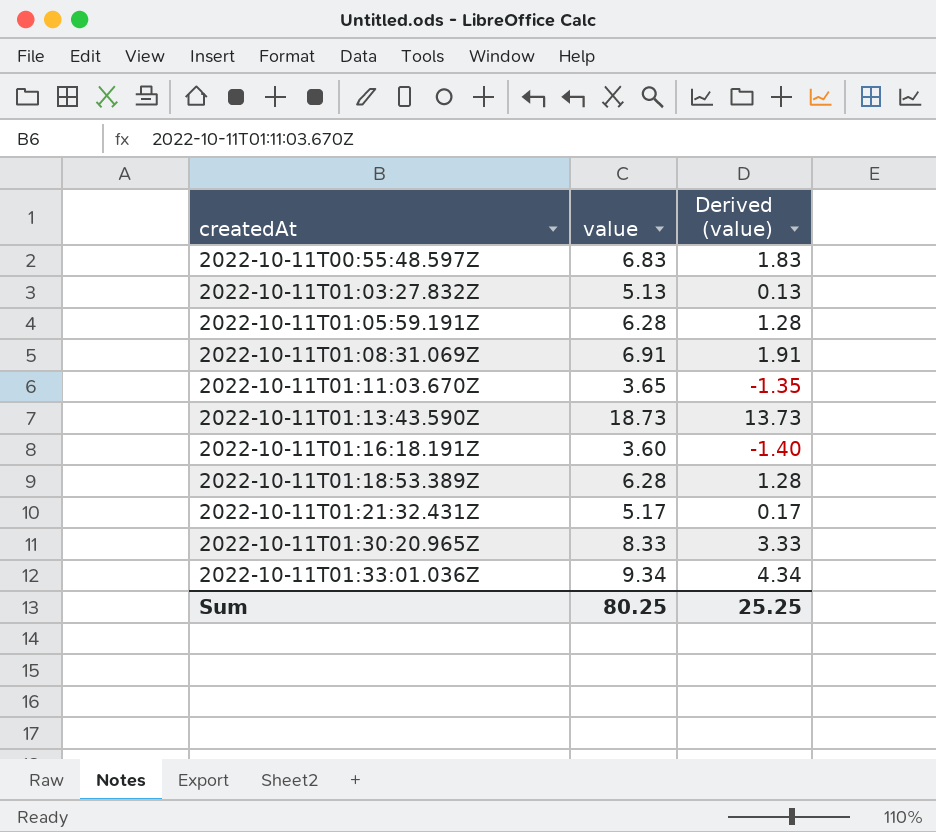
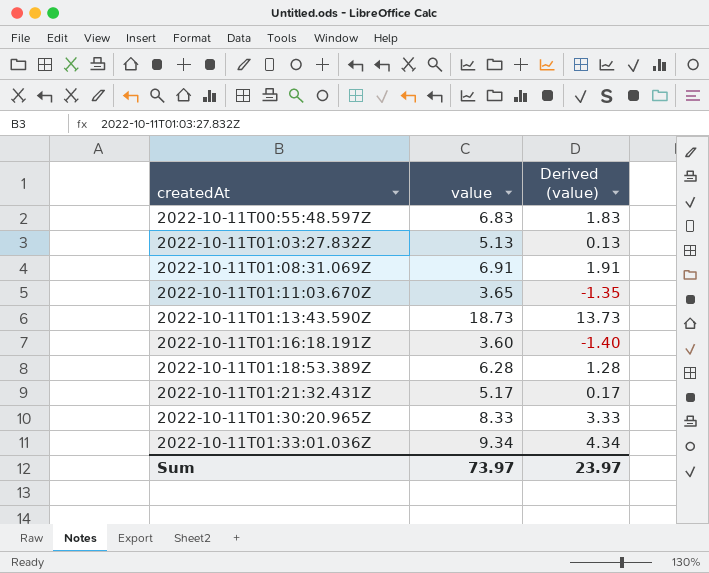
row 2022-10-11T01:05:59.191Z: 6.28 | 1.28 -> none
Sum | value: 80.25 -> 73.97
Sum | Derived (value): 25.25 -> 23.97

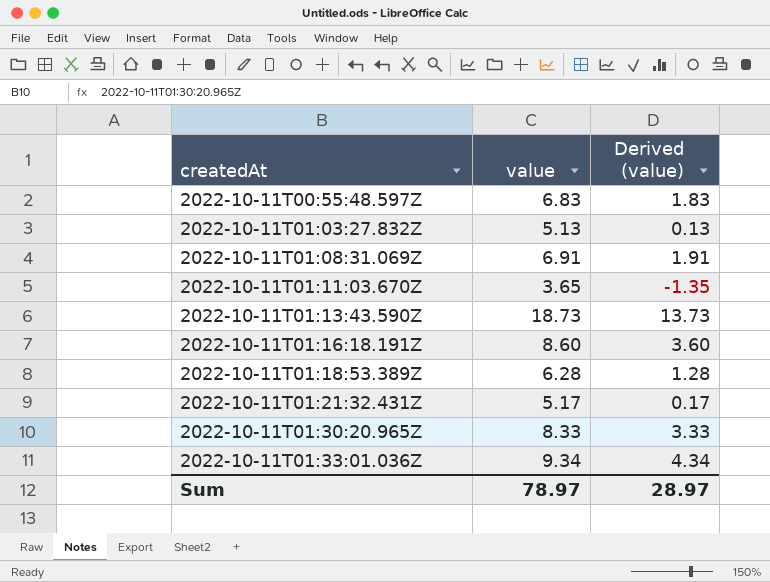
2022-10-11T01:16:18.191Z | value: 3.60 -> 8.60
2022-10-11T01:16:18.191Z | Derived (value): -1.40 -> 3.60
Sum | value: 73.97 -> 78.97
Sum | Derived (value): 23.97 -> 28.97

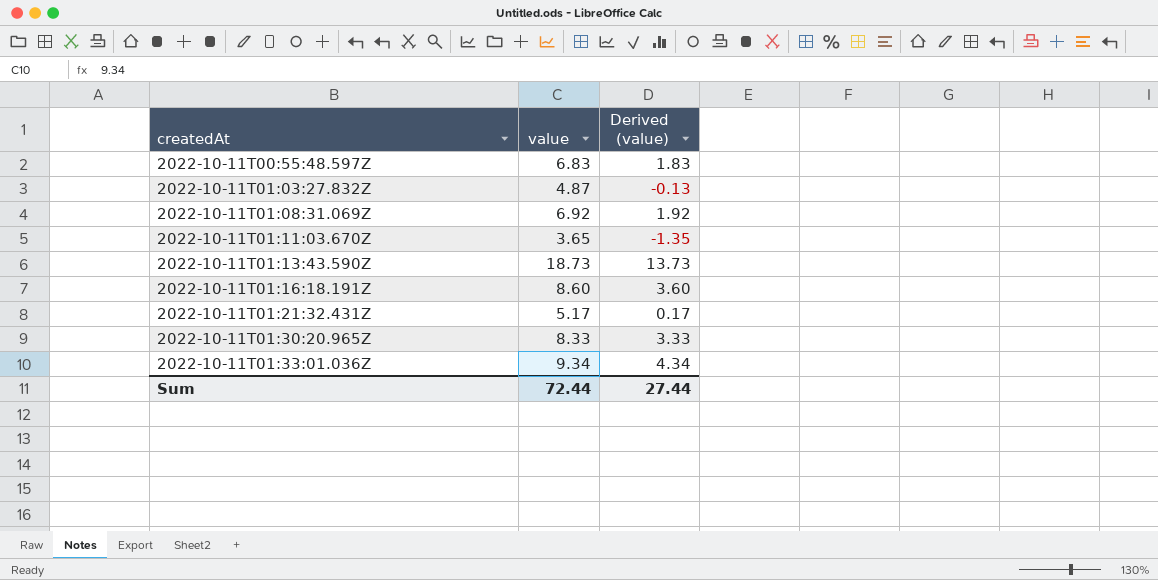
row 2022-10-11T01:18:53.389Z: 6.28 | 1.28 -> none
2022-10-11T01:03:27.832Z | value: 5.13 -> 4.87
2022-10-11T01:03:27.832Z | Derived (value): 0.13 -> -0.13
2022-10-11T01:08:31.069Z | value: 6.91 -> 6.92
2022-10-11T01:08:31.069Z | Derived (value): 1.91 -> 1.92
Sum | value: 78.97 -> 72.44
Sum | Derived (value): 28.97 -> 27.44

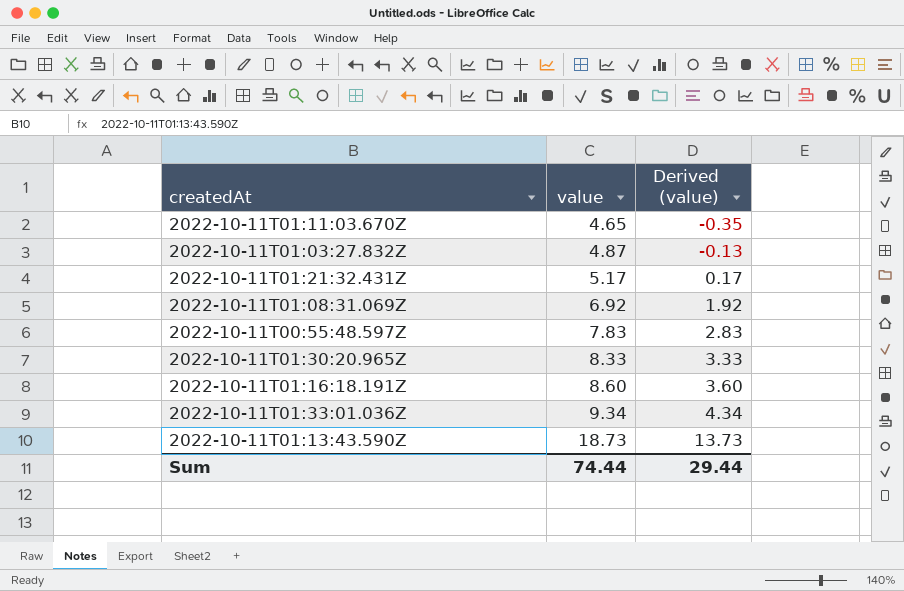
row order: createdAt ascending -> value ascending
2022-10-11T01:11:03.670Z | value: 3.65 -> 4.65
2022-10-11T01:11:03.670Z | Derived (value): -1.35 -> -0.35
2022-10-11T00:55:48.597Z | value: 6.83 -> 7.83
2022-10-11T00:55:48.597Z | Derived (value): 1.83 -> 2.83
Sum | value: 72.44 -> 74.44
Sum | Derived (value): 27.44 -> 29.44

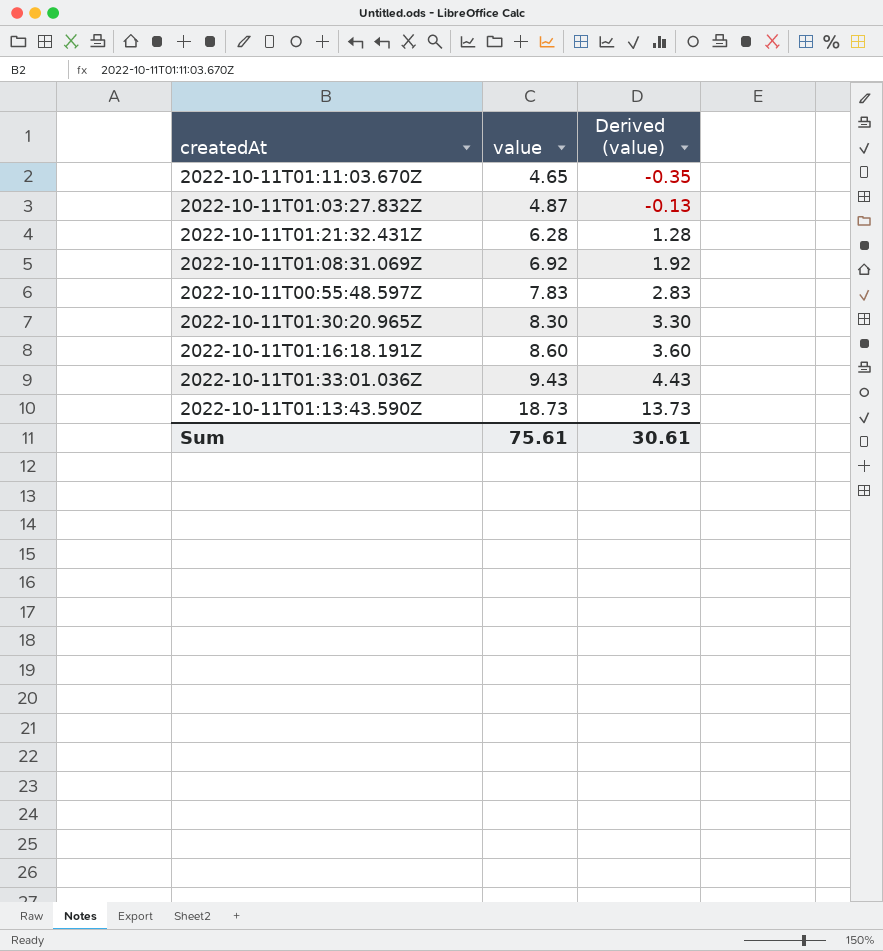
2022-10-11T01:21:32.431Z | value: 5.17 -> 6.28
2022-10-11T01:21:32.431Z | Derived (value): 0.17 -> 1.28
2022-10-11T01:30:20.965Z | value: 8.33 -> 8.30
2022-10-11T01:30:20.965Z | Derived (value): 3.33 -> 3.30
2022-10-11T01:33:01.036Z | value: 9.34 -> 9.43
2022-10-11T01:33:01.036Z | Derived (value): 4.34 -> 4.43
Sum | value: 74.44 -> 75.61
Sum | Derived (value): 29.44 -> 30.61

